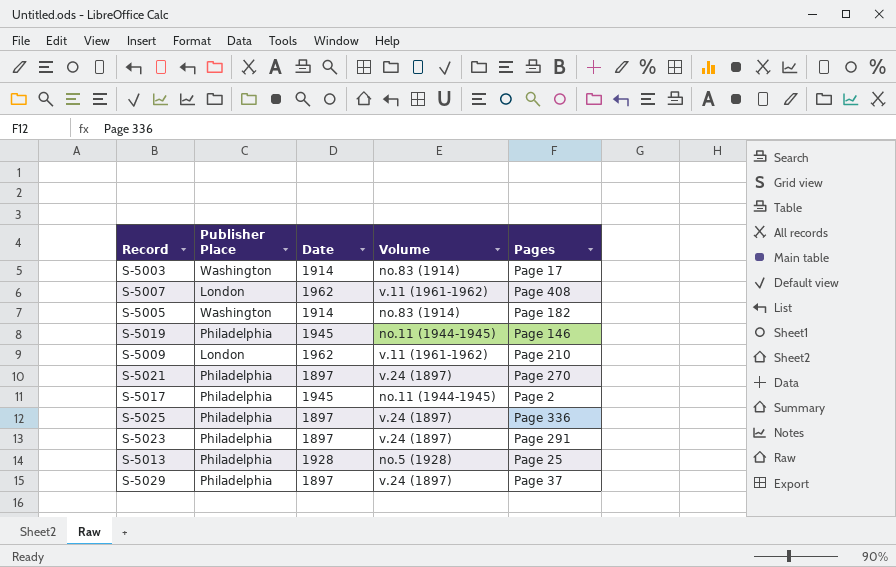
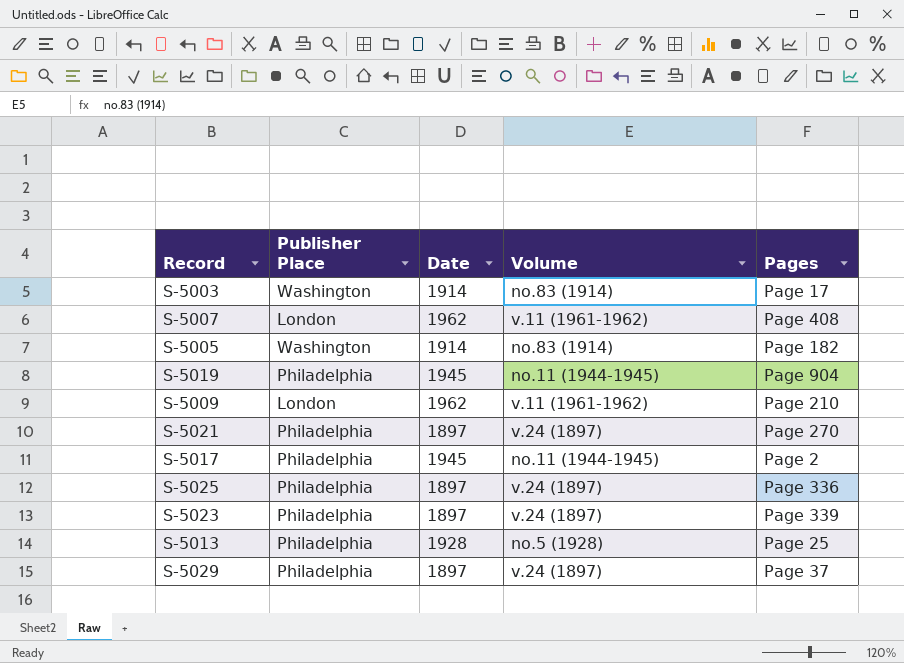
S-5019 | Pages: Page 146 -> Page 904
S-5023 | Pages: Page 291 -> Page 339

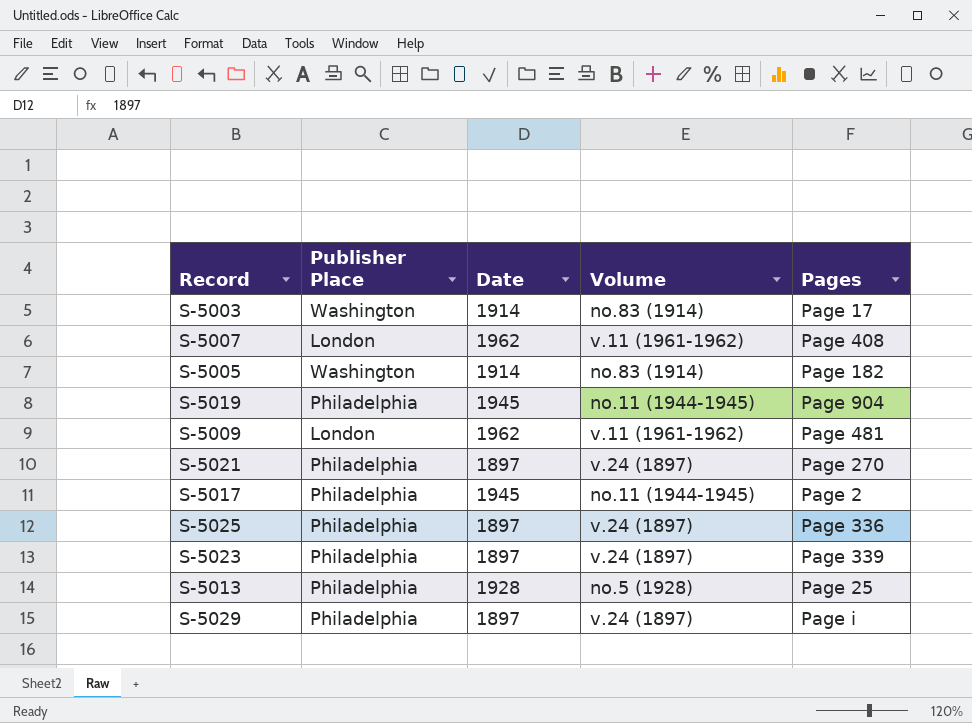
S-5009 | Pages: Page 210 -> Page 481
S-5029 | Pages: Page 37 -> Page i

